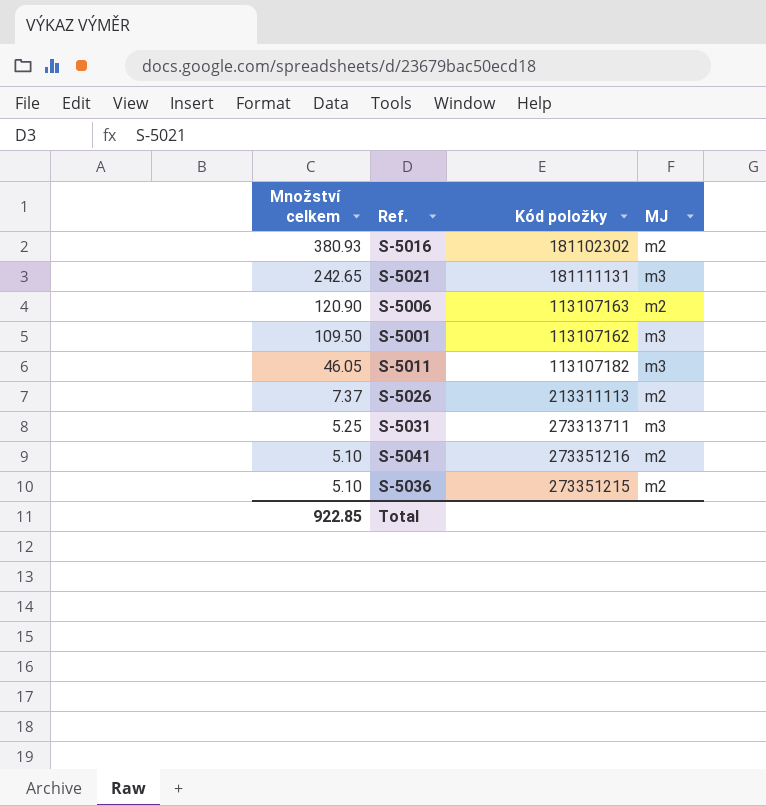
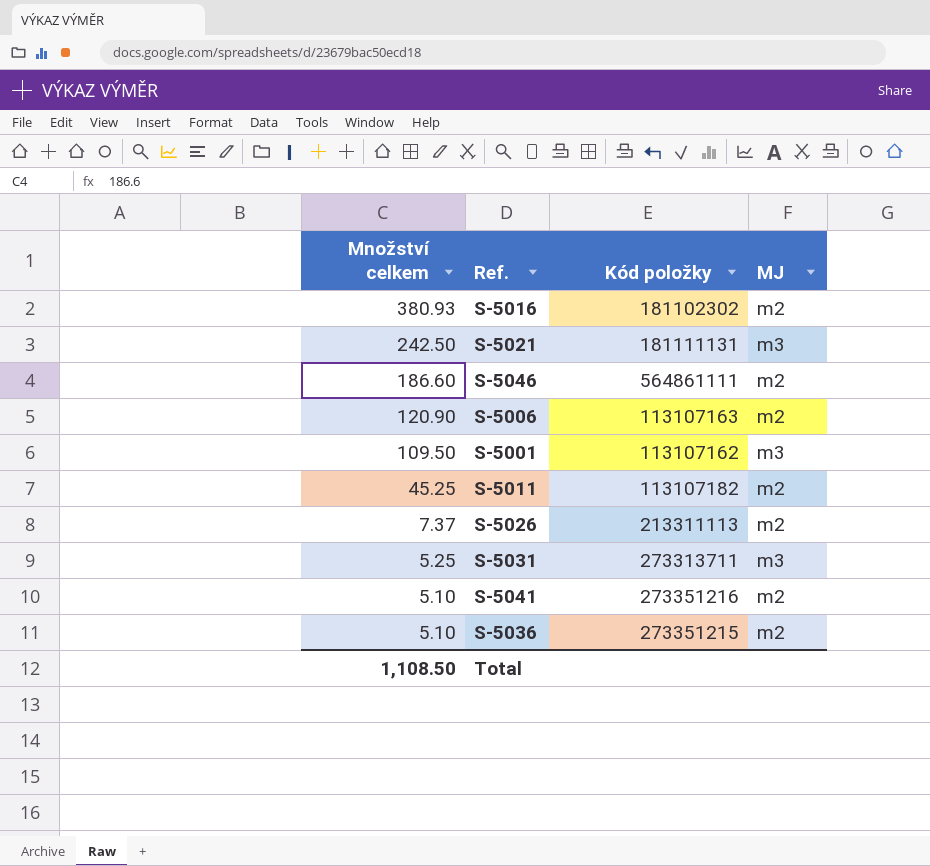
S-5021 | Množství celkem: 242.65 -> 242.50
row S-5046: none -> 186.60 | 564861111 | m2
S-5011 | Množství celkem: 46.05 -> 45.25
S-5011 | MJ: m3 -> m2
Total | Množství celkem: 922.85 -> 1,108.50

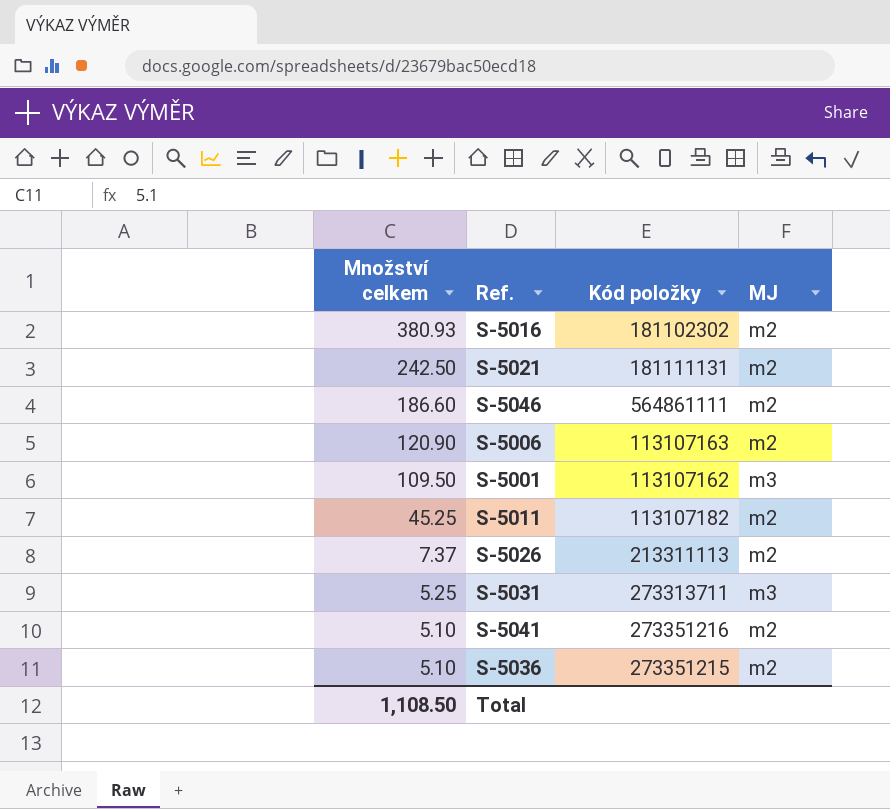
S-5021 | MJ: m3 -> m2

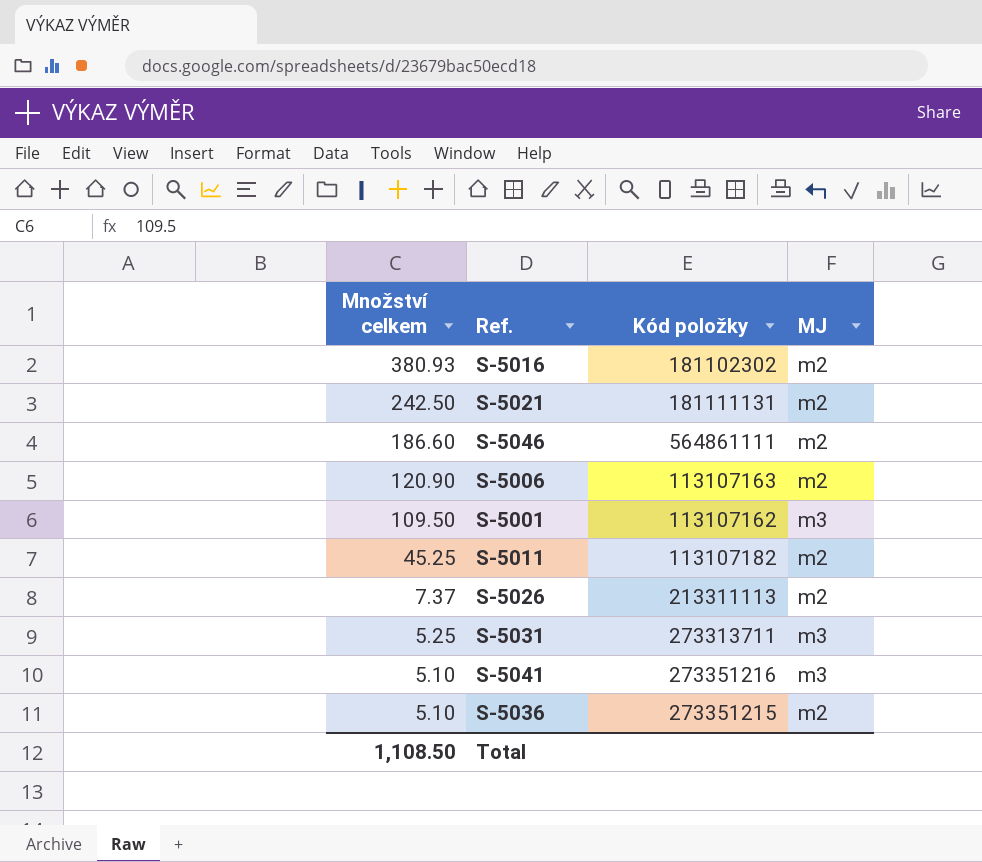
S-5041 | MJ: m2 -> m3

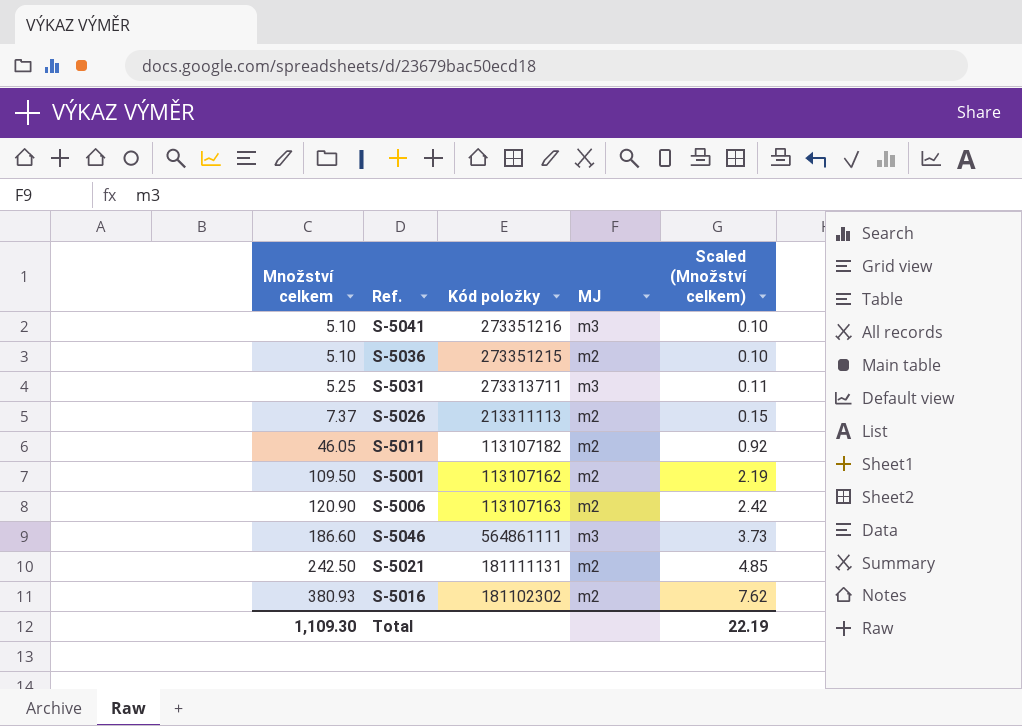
row order: Množství celkem descending -> Množství celkem ascending
column Scaled (Množství celkem) | formula: none -> [Množství celkem] * 0.02
S-5011 | Množství celkem: 45.25 -> 46.05
S-5001 | MJ: m3 -> m2
S-5046 | MJ: m2 -> m3
Total | Množství celkem: 1,108.50 -> 1,109.30

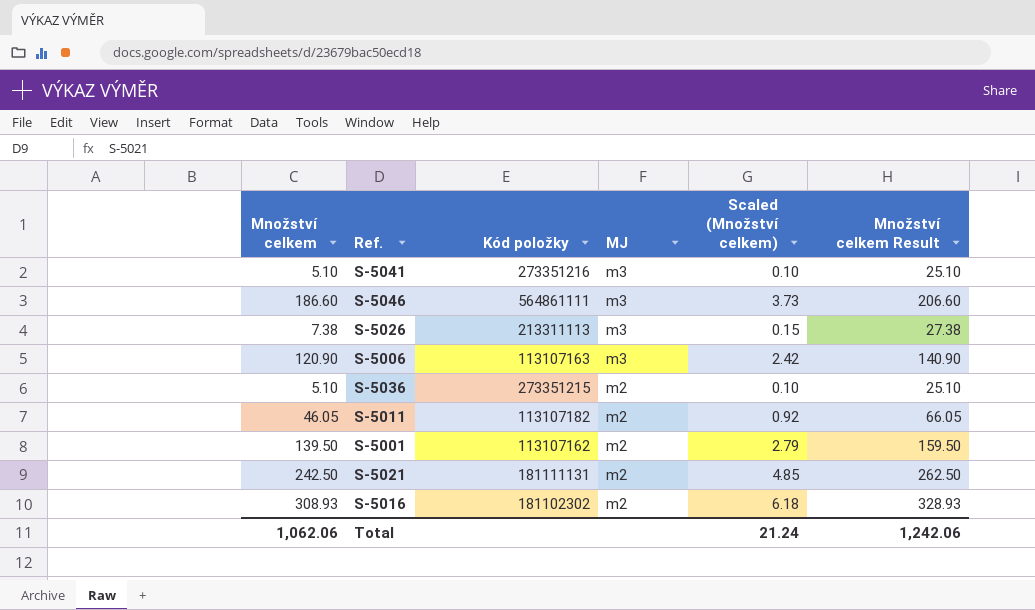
row order: Množství celkem ascending -> MJ descending
column Množství celkem Result | formula: none -> [Množství celkem] + 20
row S-5031: 5.25 | 273313711 | m3 | 0.11 -> none
S-5026 | Množství celkem: 7.37 -> 7.38
S-5026 | MJ: m2 -> m3
S-5006 | MJ: m2 -> m3
S-5001 | Množství celkem: 109.50 -> 139.50
S-5001 | Scaled (Množství celkem): 2.19 -> 2.79
S-5016 | Množství celkem: 380.93 -> 308.93
S-5016 | Scaled (Množství celkem): 7.62 -> 6.18
Total | Množství celkem: 1,109.30 -> 1,062.06
Total | Scaled (Množství celkem): 22.19 -> 21.24

